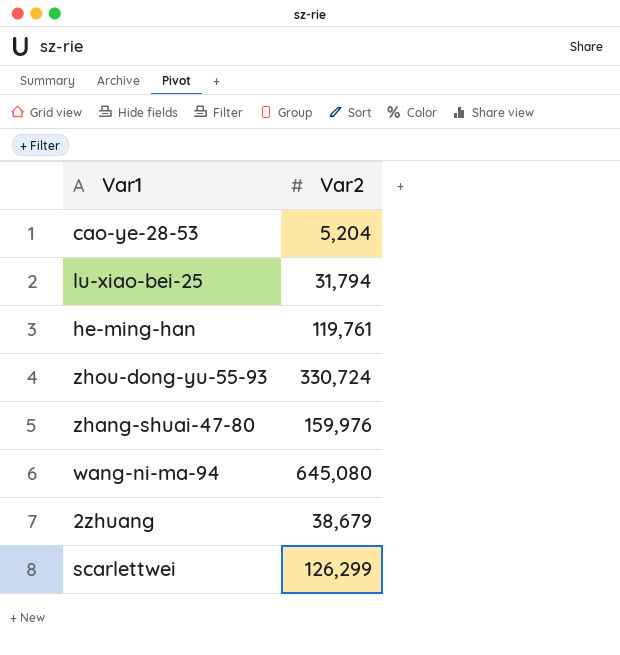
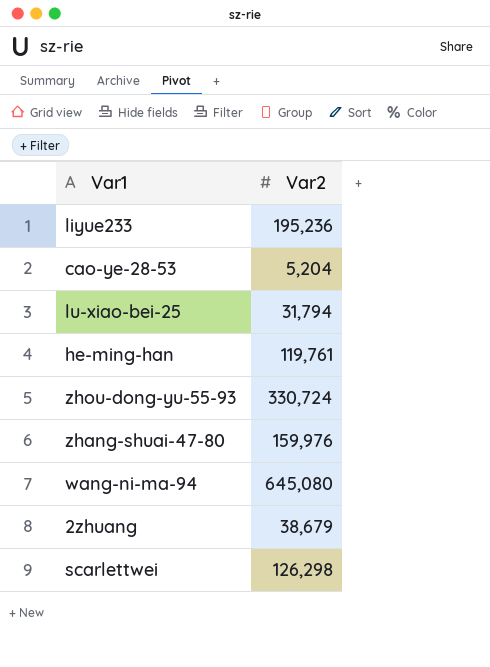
row liyue233: none -> 195,236
scarlettwei | Var2: 126,299 -> 126,298

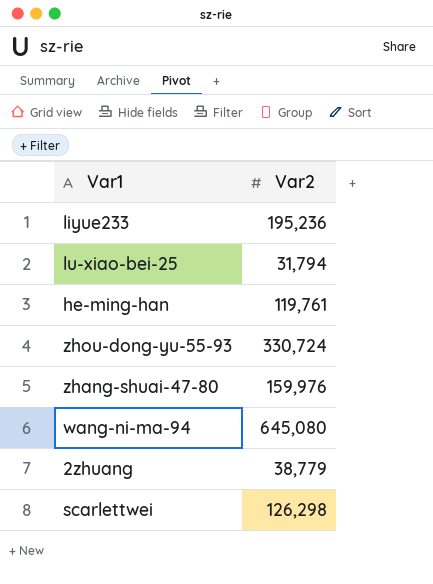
row cao-ye-28-53: 5,204 -> none
2zhuang | Var2: 38,679 -> 38,779

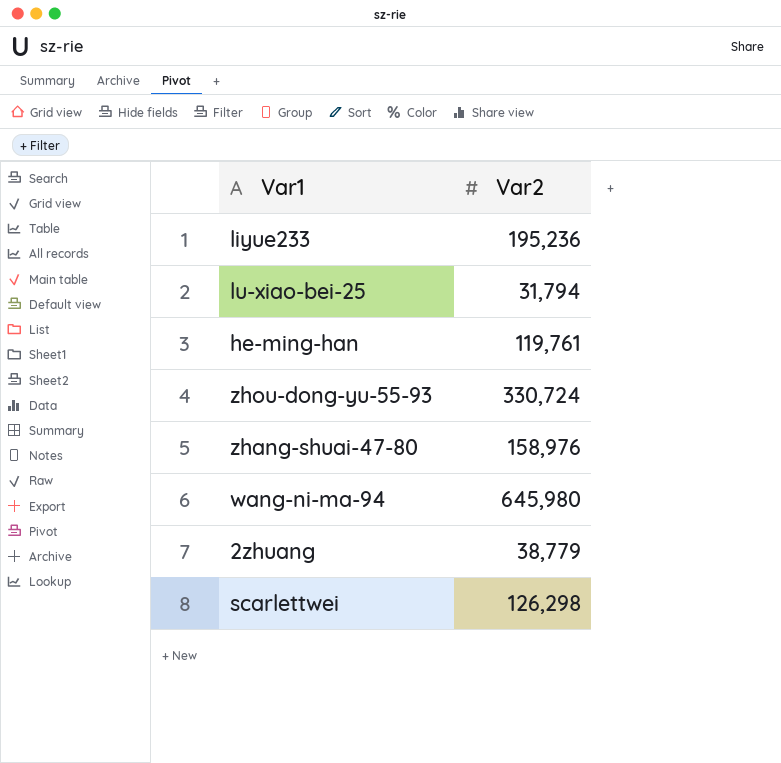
zhang-shuai-47-80 | Var2: 159,976 -> 158,976
wang-ni-ma-94 | Var2: 645,080 -> 645,980

